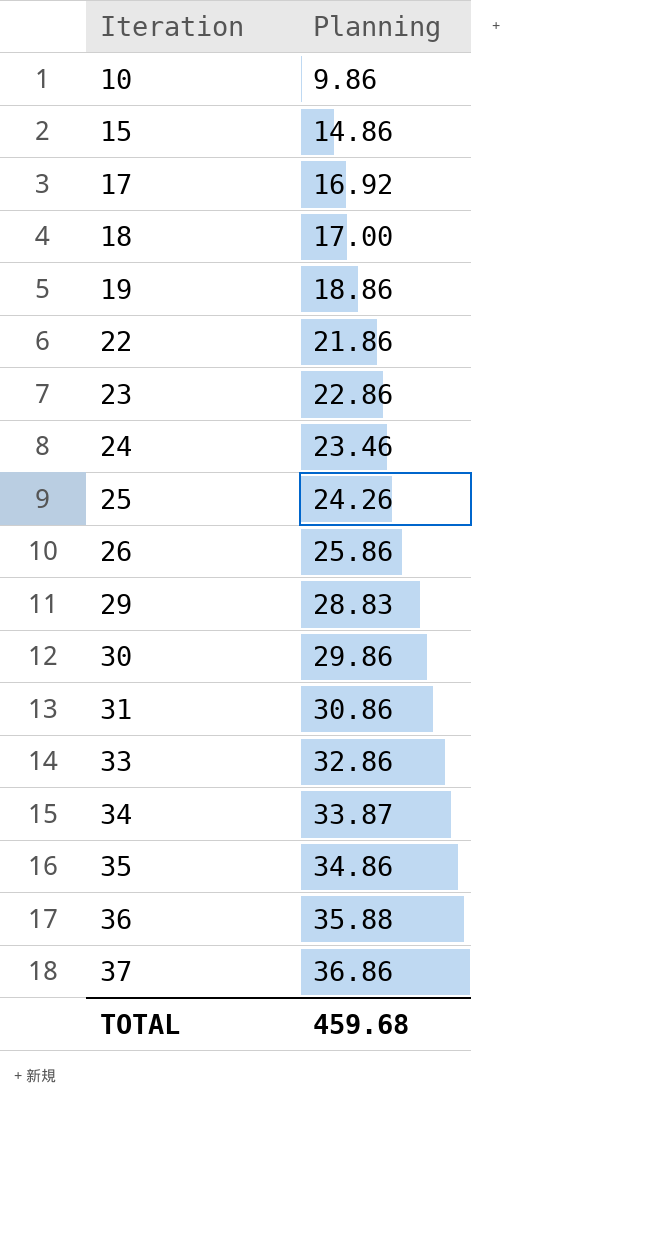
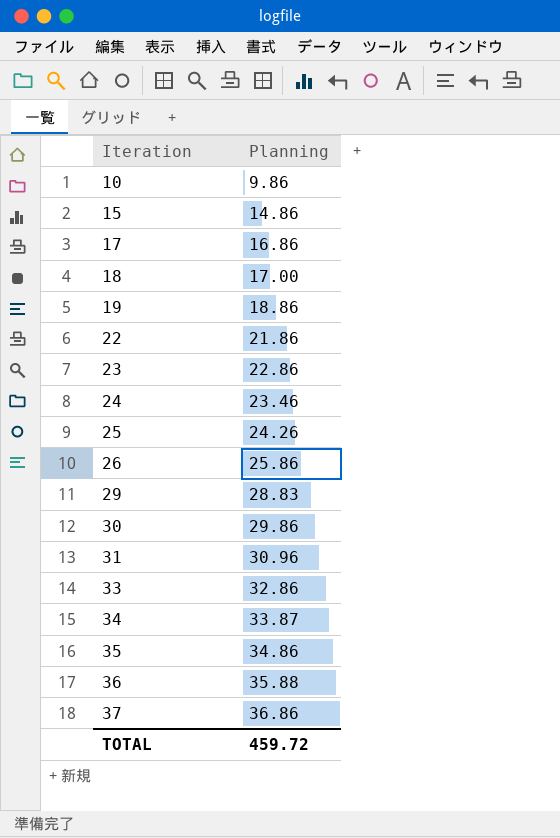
17 | Planning: 16.92 -> 16.86
31 | Planning: 30.86 -> 30.96
TOTAL | Planning: 459.68 -> 459.72

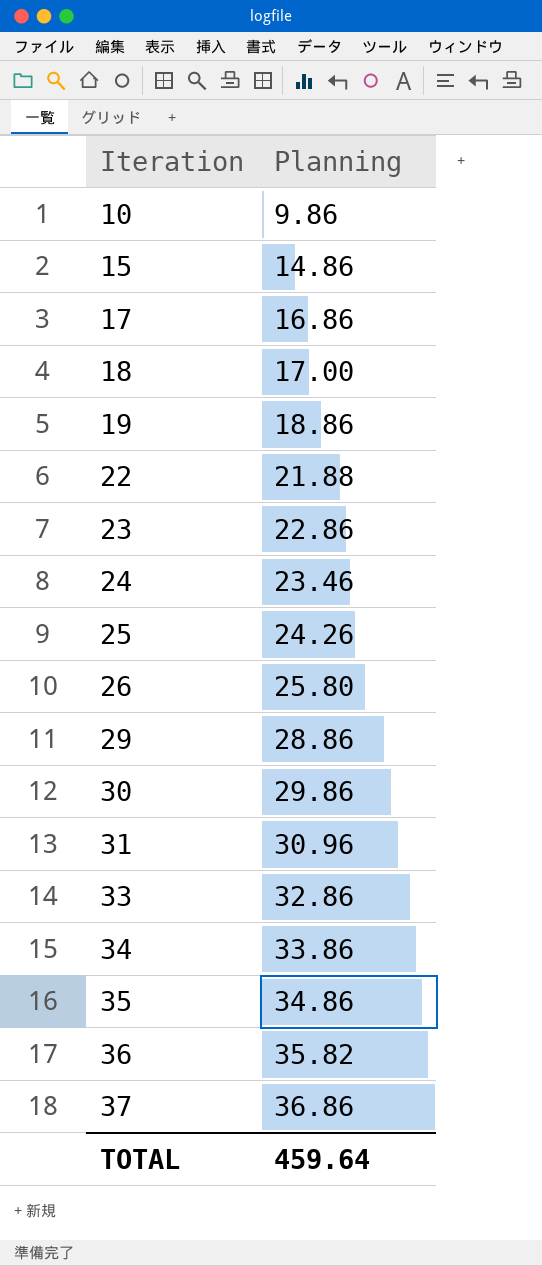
22 | Planning: 21.86 -> 21.88
26 | Planning: 25.86 -> 25.80
29 | Planning: 28.83 -> 28.86
34 | Planning: 33.87 -> 33.86
36 | Planning: 35.88 -> 35.82
TOTAL | Planning: 459.72 -> 459.64

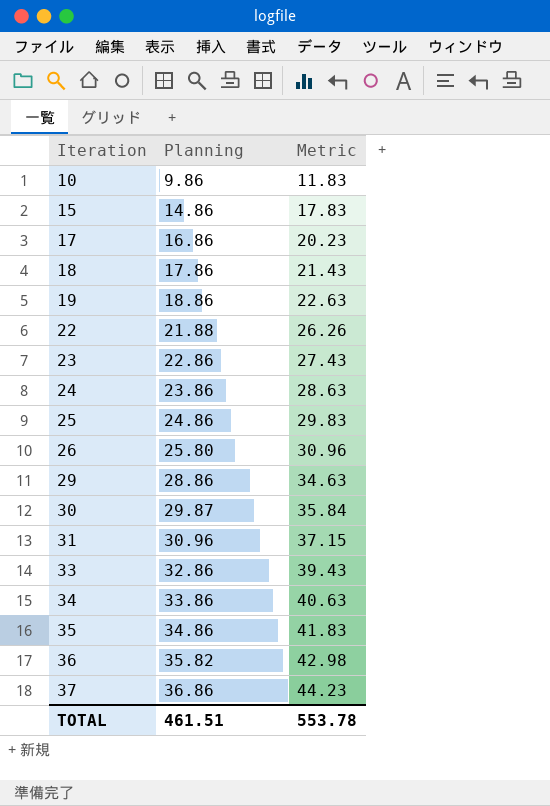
column Metric | formula: none -> [Planning] * 1.2
18 | Planning: 17.00 -> 17.86
24 | Planning: 23.46 -> 23.86
25 | Planning: 24.26 -> 24.86
30 | Planning: 29.86 -> 29.87
TOTAL | Planning: 459.64 -> 461.51

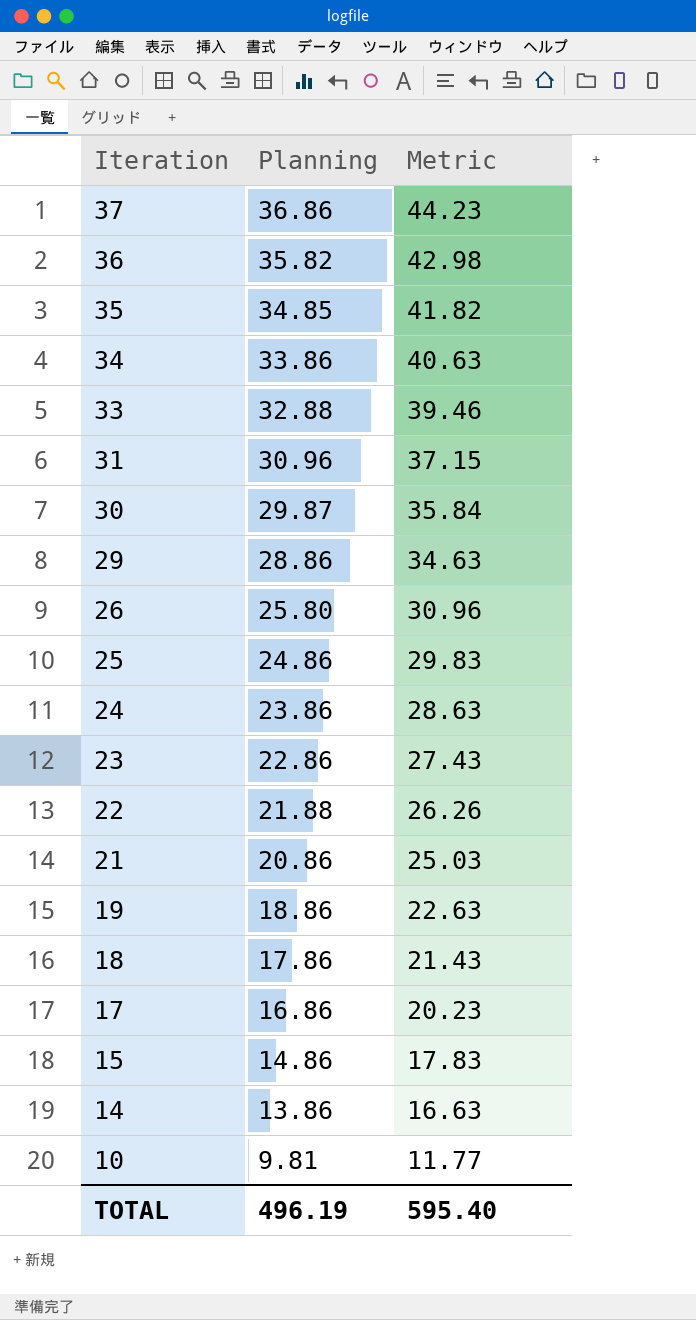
row order: Iteration ascending -> Iteration descending
35 | Planning: 34.86 -> 34.85
35 | Metric: 41.83 -> 41.82
33 | Planning: 32.86 -> 32.88
33 | Metric: 39.43 -> 39.46
row 21: none -> 20.86 | 25.03
row 14: none -> 13.86 | 16.63
10 | Planning: 9.86 -> 9.81
10 | Metric: 11.83 -> 11.77
TOTAL | Planning: 461.51 -> 496.19
TOTAL | Metric: 553.78 -> 595.40

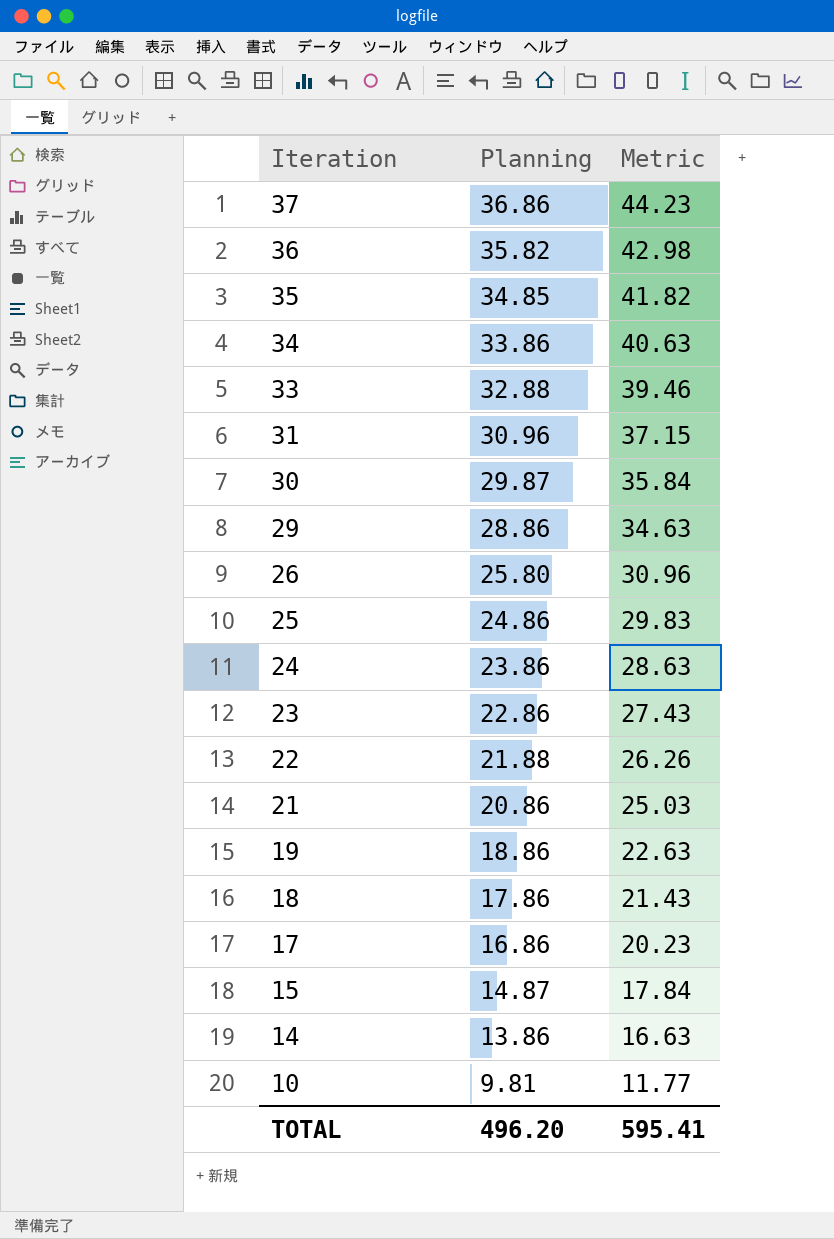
15 | Planning: 14.86 -> 14.87
15 | Metric: 17.83 -> 17.84
TOTAL | Planning: 496.19 -> 496.20
TOTAL | Metric: 595.40 -> 595.41

